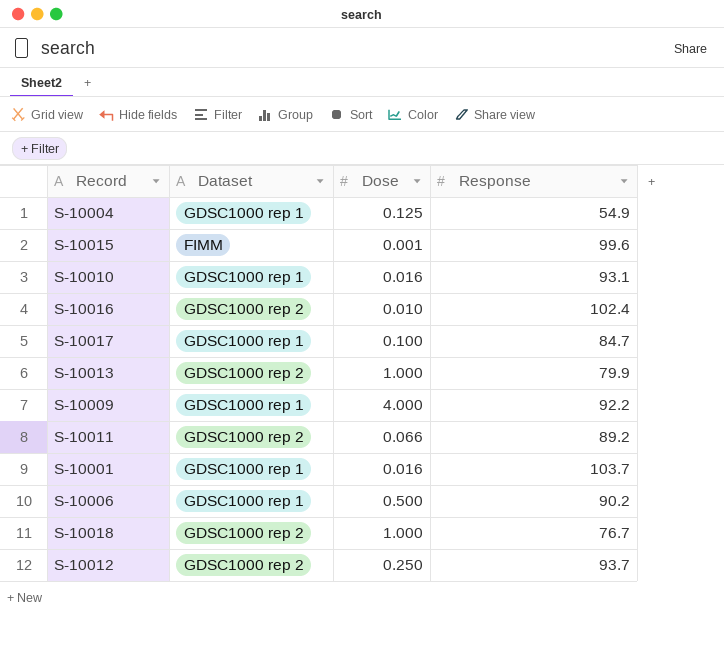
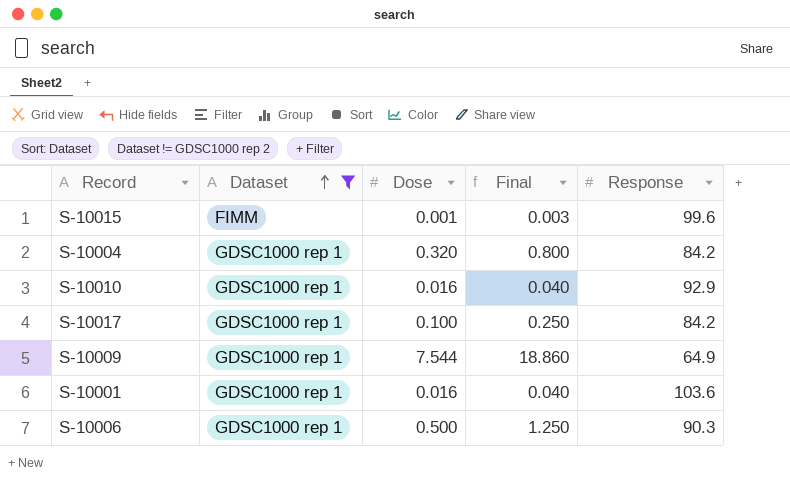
filter: none -> Dataset != GDSC1000 rep 2
row order: none -> Dataset ascending
column Final | formula: none -> [Dose] * 2.5
S-10004 | Dose: 0.125 -> 0.320
S-10004 | Response: 54.9 -> 84.2
S-10010 | Response: 93.1 -> 92.9
S-10017 | Response: 84.7 -> 84.2
S-10009 | Dose: 4.000 -> 7.544
S-10009 | Response: 92.2 -> 64.9
S-10001 | Response: 103.7 -> 103.6
S-10006 | Response: 90.2 -> 90.3

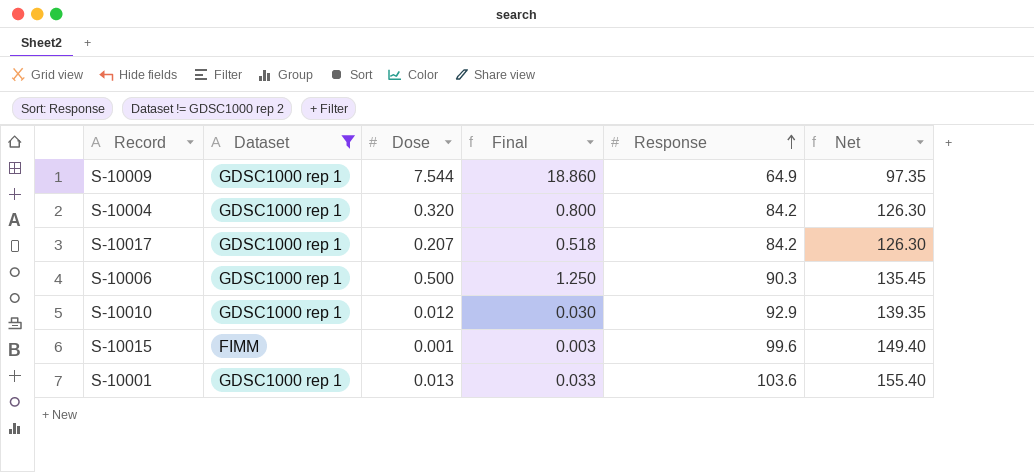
row order: Dataset ascending -> Response ascending
column Net | formula: none -> [Response] * 1.5
S-10017 | Dose: 0.100 -> 0.207
S-10017 | Final: 0.250 -> 0.518
S-10010 | Dose: 0.016 -> 0.012
S-10010 | Final: 0.040 -> 0.030
S-10001 | Dose: 0.016 -> 0.013
S-10001 | Final: 0.040 -> 0.033

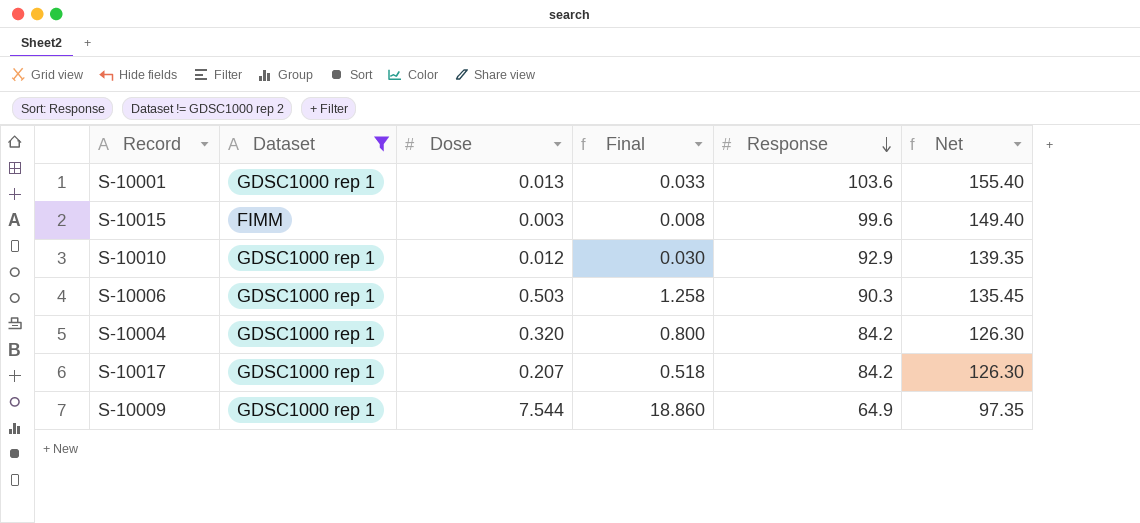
row order: Response ascending -> Response descending
S-10015 | Dose: 0.001 -> 0.003
S-10015 | Final: 0.003 -> 0.008
S-10006 | Dose: 0.500 -> 0.503
S-10006 | Final: 1.250 -> 1.258

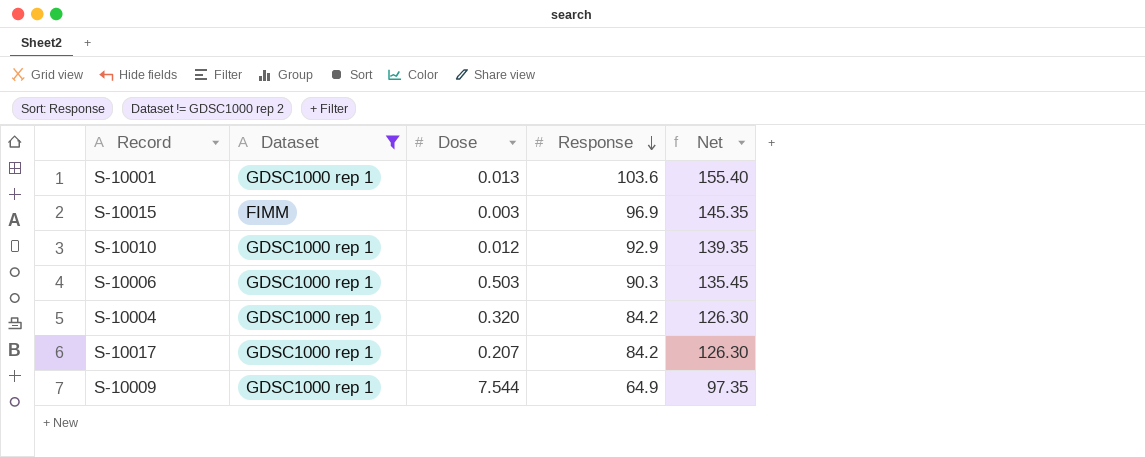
column Final | formula: [Dose] * 2.5 -> none
S-10015 | Response: 99.6 -> 96.9
S-10015 | Net: 149.40 -> 145.35

